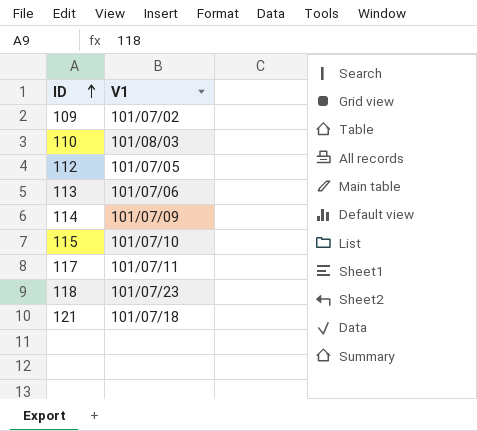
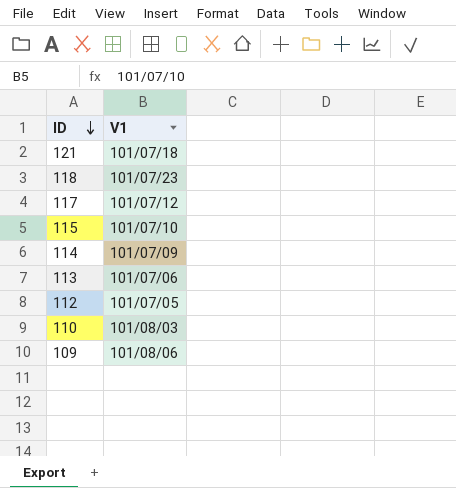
row order: ID ascending -> ID descending
117 | V1: 101/07/11 -> 101/07/12
109 | V1: 101/07/02 -> 101/08/06

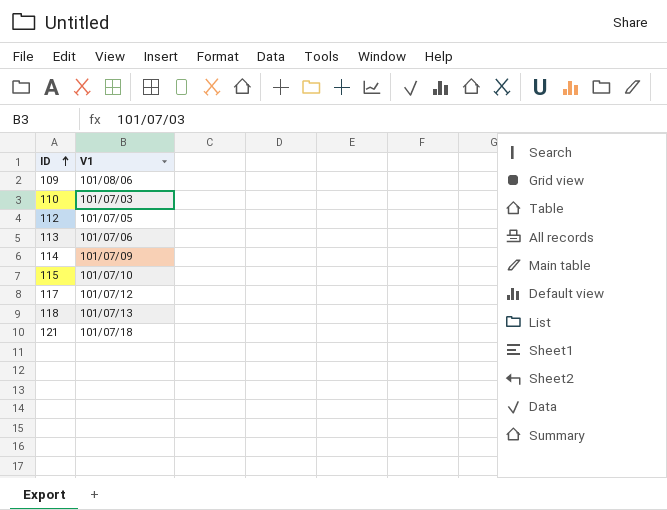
row order: ID descending -> ID ascending
110 | V1: 101/08/03 -> 101/07/03
118 | V1: 101/07/23 -> 101/07/13

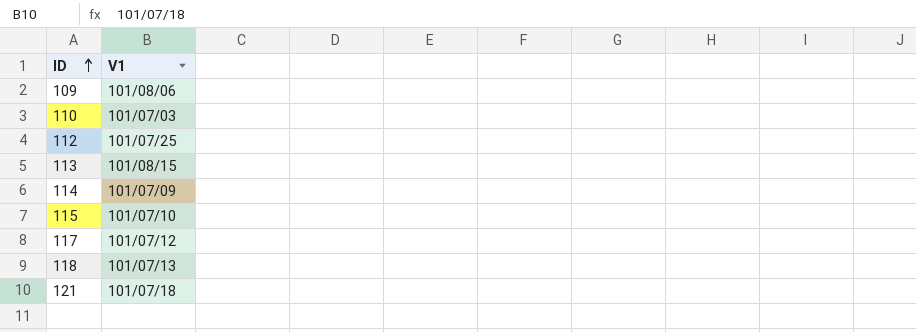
112 | V1: 101/07/05 -> 101/07/25
113 | V1: 101/07/06 -> 101/08/15

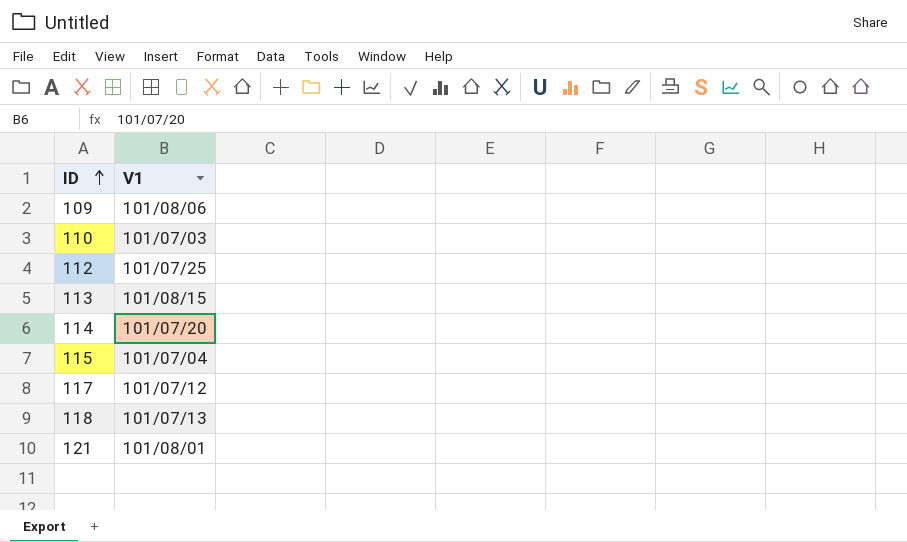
114 | V1: 101/07/09 -> 101/07/20
115 | V1: 101/07/10 -> 101/07/04
121 | V1: 101/07/18 -> 101/08/01

